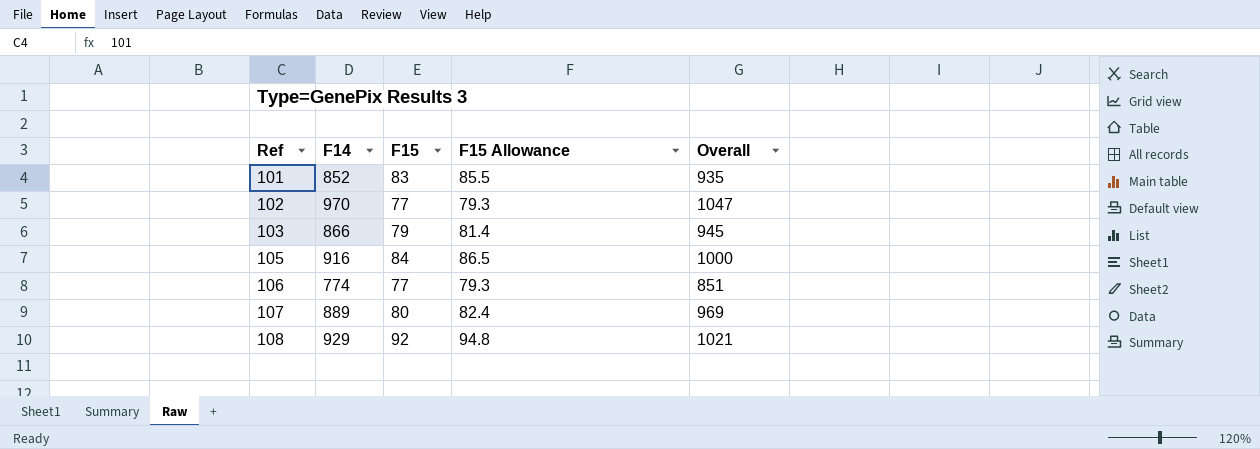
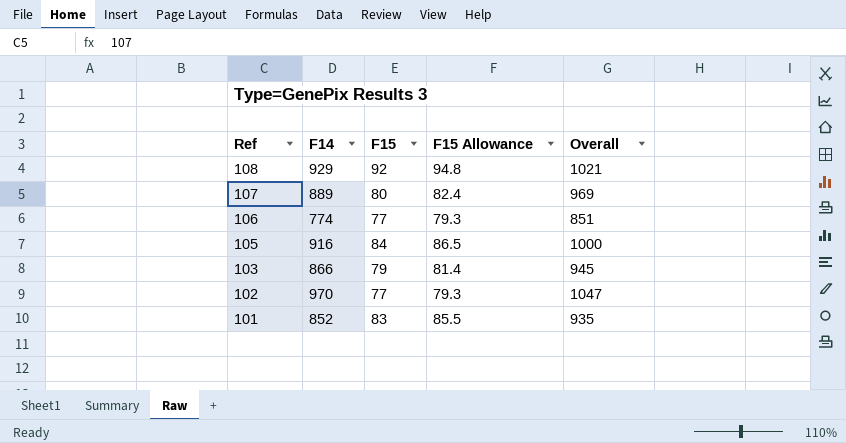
row order: Ref ascending -> Ref descending

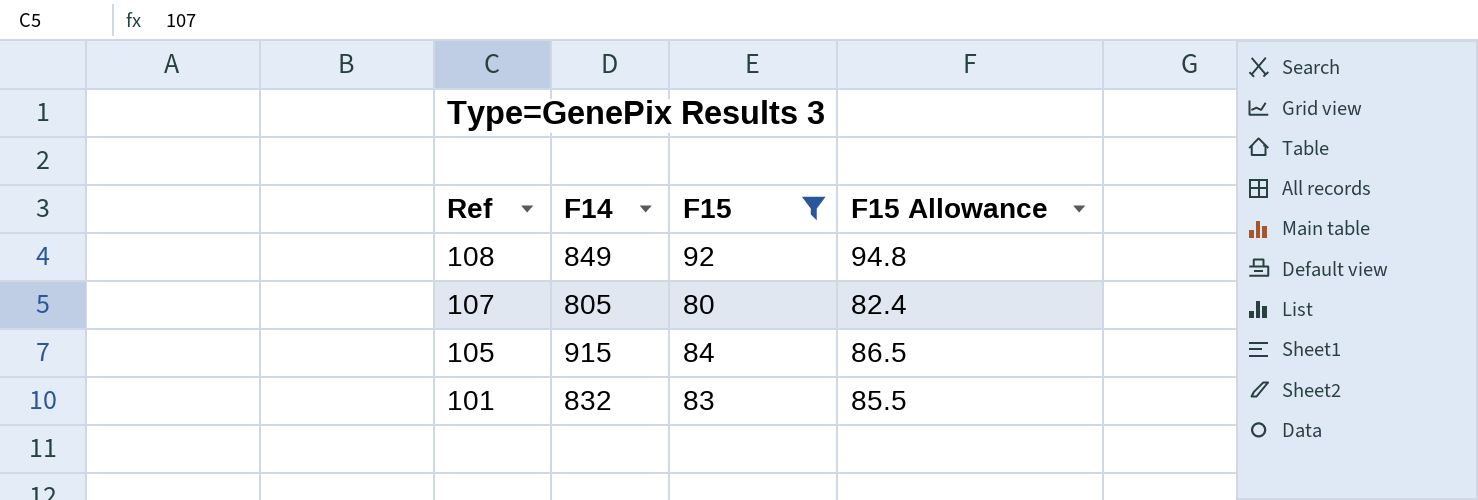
filter: none -> F15 >= 80
column Overall | formula: [F14] + [F15] -> none
108 | F14: 929 -> 849
107 | F14: 889 -> 805
105 | F14: 916 -> 915
101 | F14: 852 -> 832

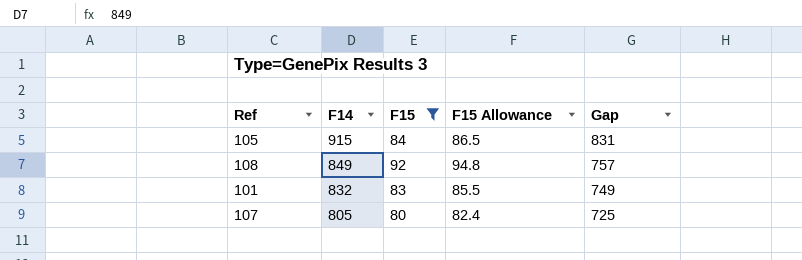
row order: Ref descending -> F14 descending
column Gap | formula: none -> [F14] - [F15]

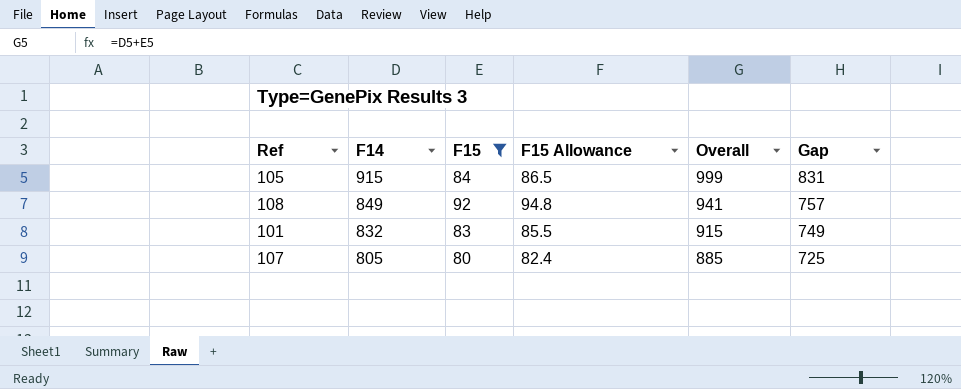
column Overall | formula: none -> [F14] + [F15]

